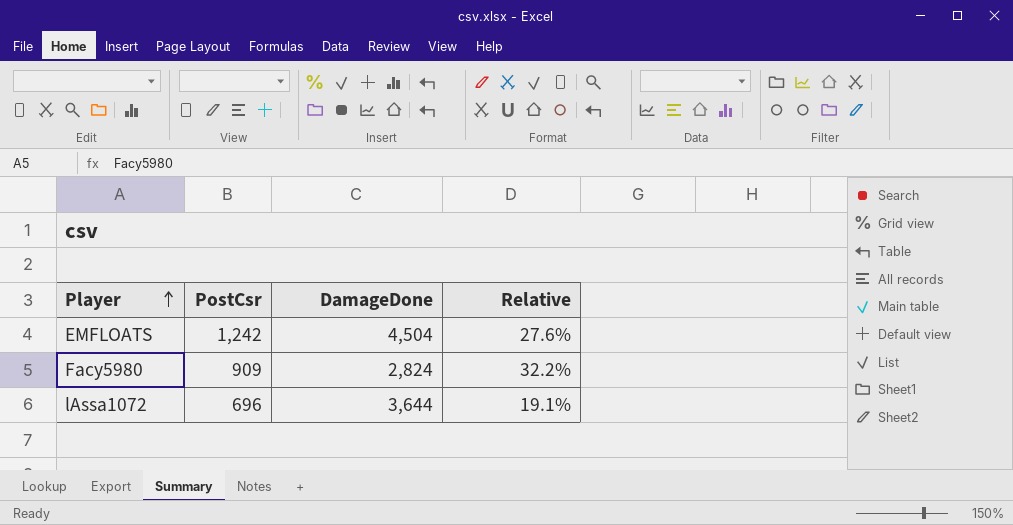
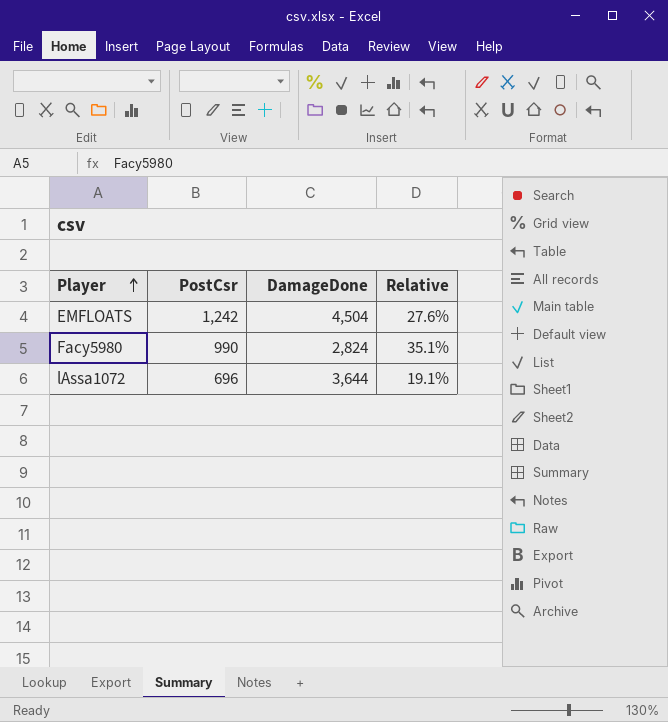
Facy5980 | PostCsr: 909 -> 990
Facy5980 | Relative: 32.2% -> 35.1%

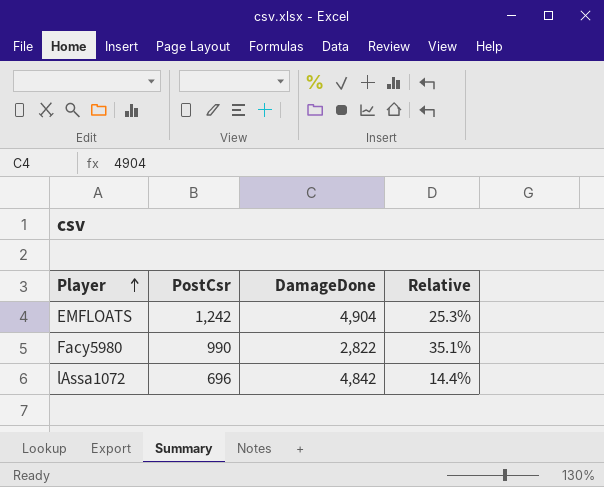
EMFLOATS | DamageDone: 4,504 -> 4,904
EMFLOATS | Relative: 27.6% -> 25.3%
Facy5980 | DamageDone: 2,824 -> 2,822
lAssa1072 | DamageDone: 3,644 -> 4,842
lAssa1072 | Relative: 19.1% -> 14.4%

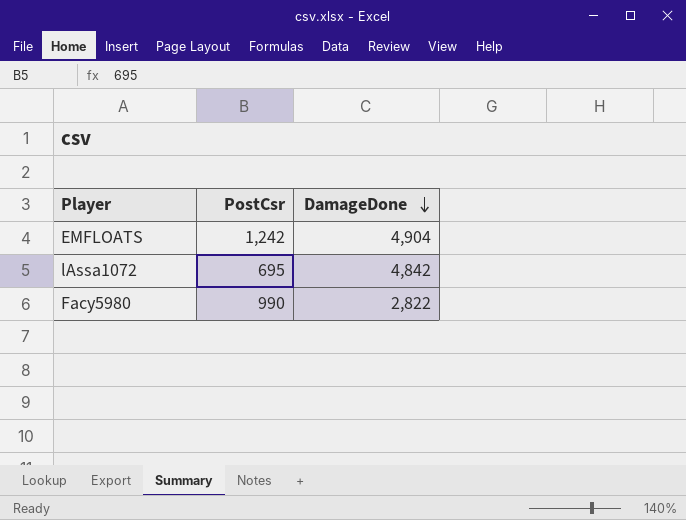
row order: Player ascending -> DamageDone descending
column Relative | formula: [PostCsr] / [DamageDone] -> none
lAssa1072 | PostCsr: 696 -> 695

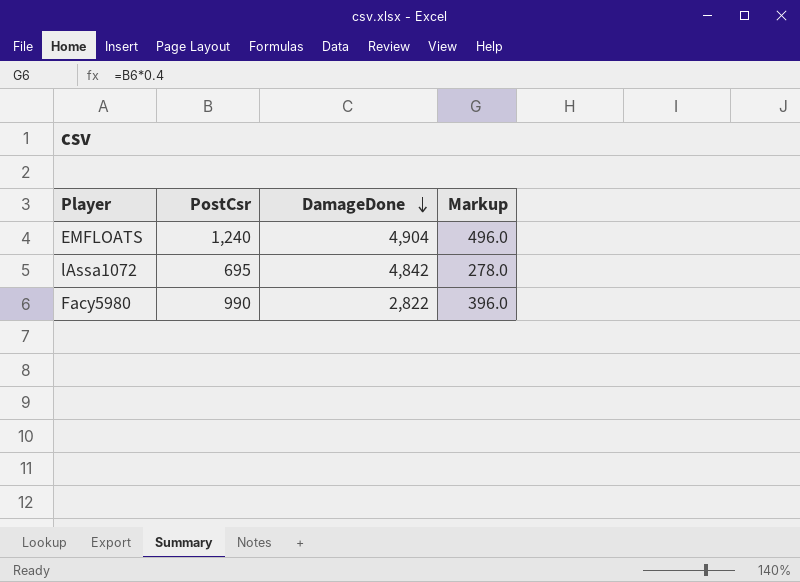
column Markup | formula: none -> [PostCsr] * 0.4
EMFLOATS | PostCsr: 1,242 -> 1,240

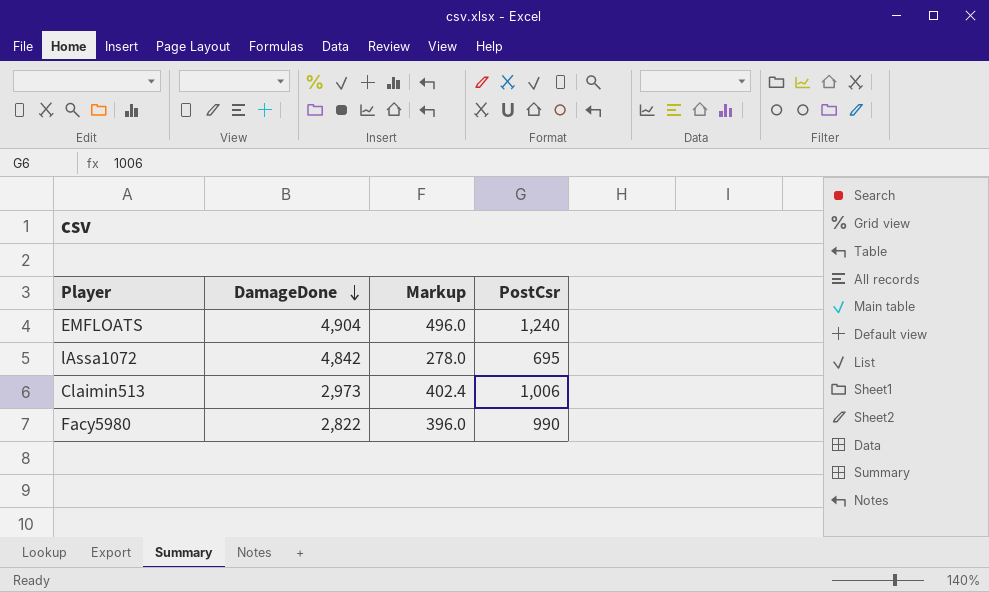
column PostCsr | position: 2 -> 4
row Claimin513: none -> 2,973 | 402.4 | 1,006

